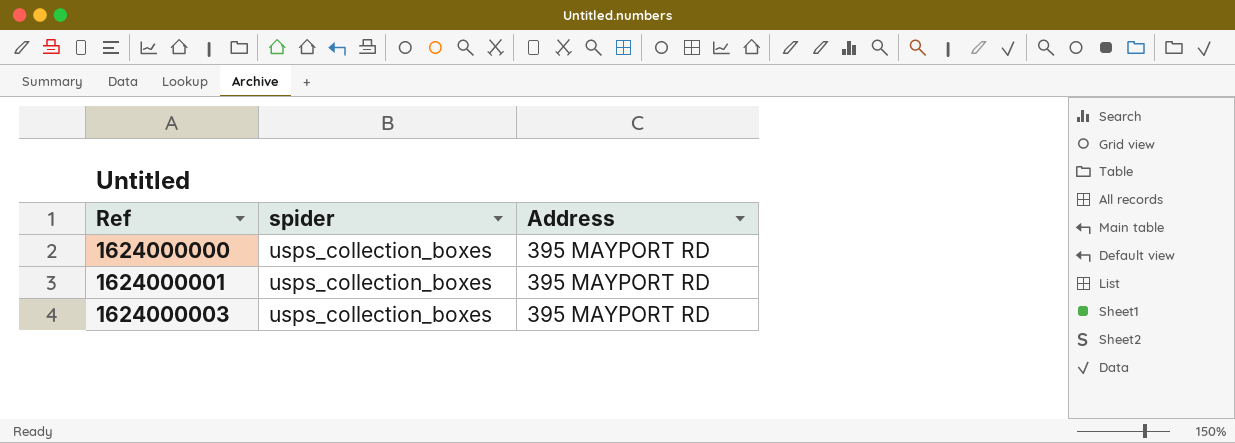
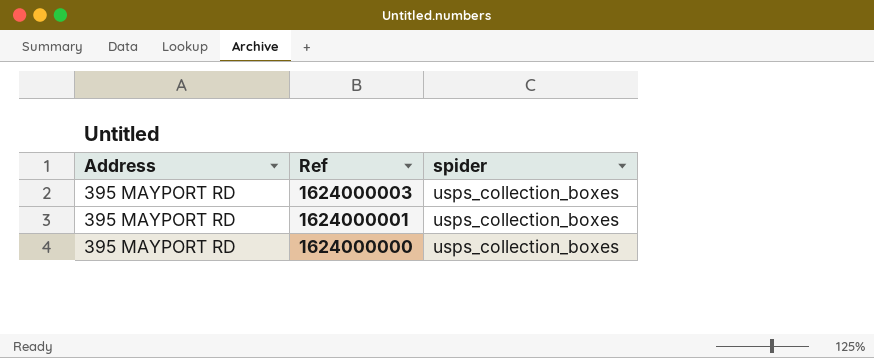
row order: Ref ascending -> Ref descending
column Address | position: 3 -> 1

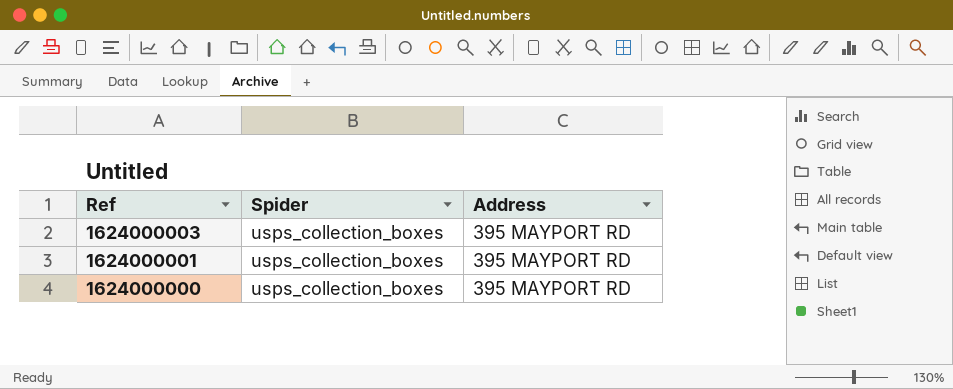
column name: spider -> Spider
column Address | position: 1 -> 3

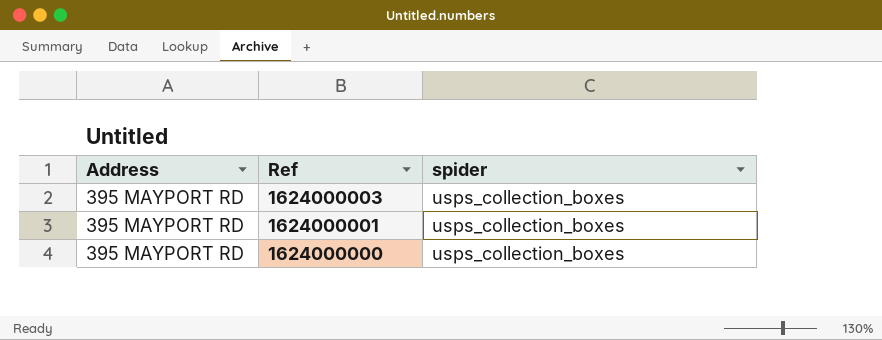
column Address | position: 3 -> 1
column name: Spider -> spider

